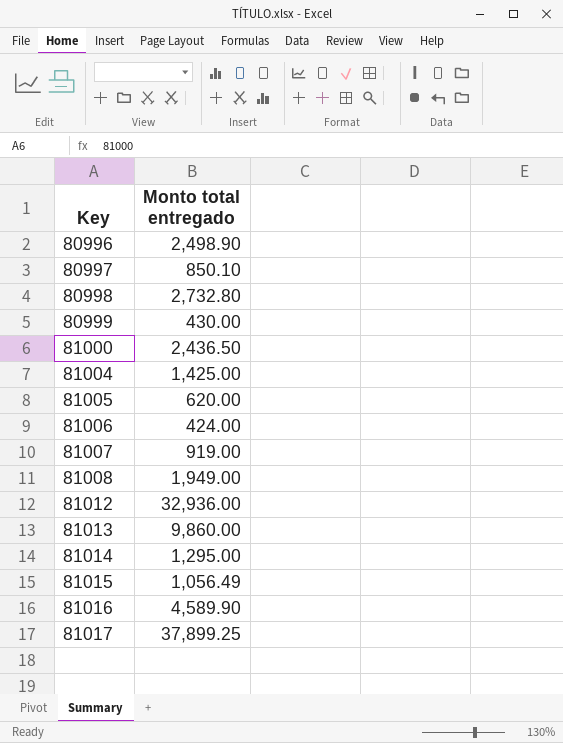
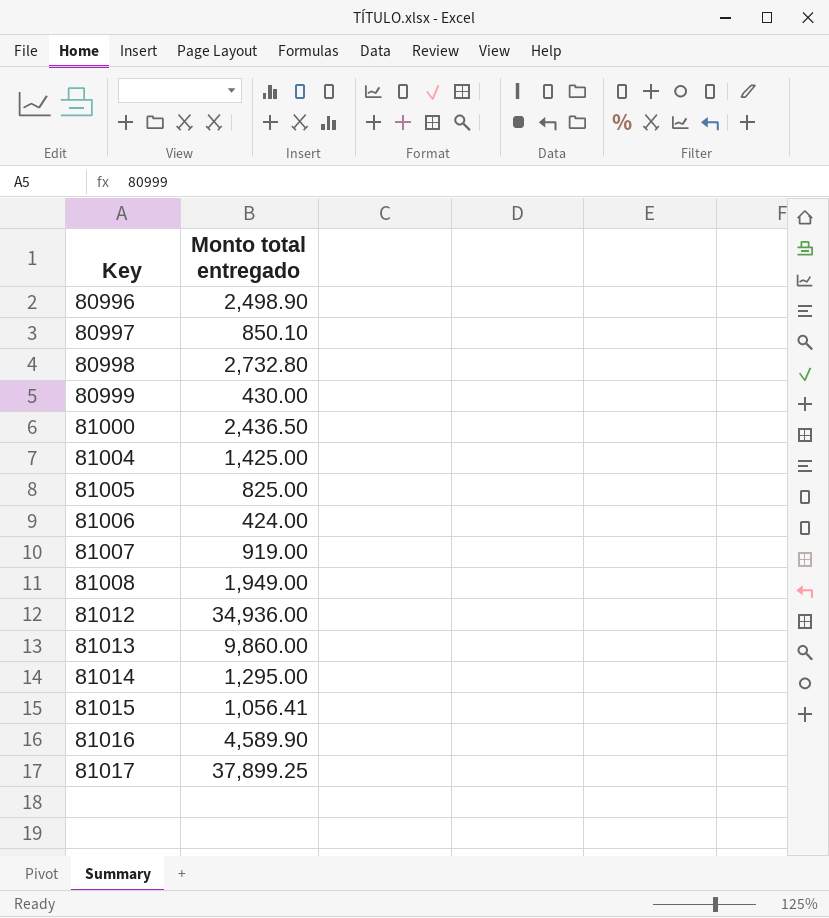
81005 | Monto total entregado: 620.00 -> 825.00
81012 | Monto total entregado: 32,936.00 -> 34,936.00
81015 | Monto total entregado: 1,056.49 -> 1,056.41

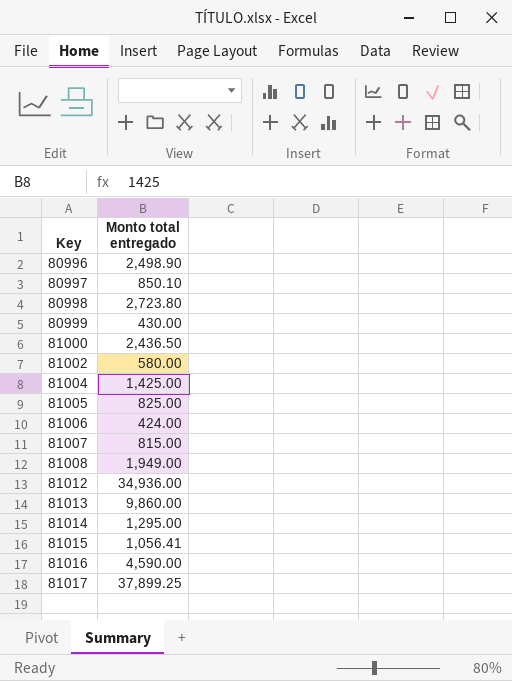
80998 | Monto total entregado: 2,732.80 -> 2,723.80
row 81002: none -> 580.00
81007 | Monto total entregado: 919.00 -> 815.00
81016 | Monto total entregado: 4,589.90 -> 4,590.00

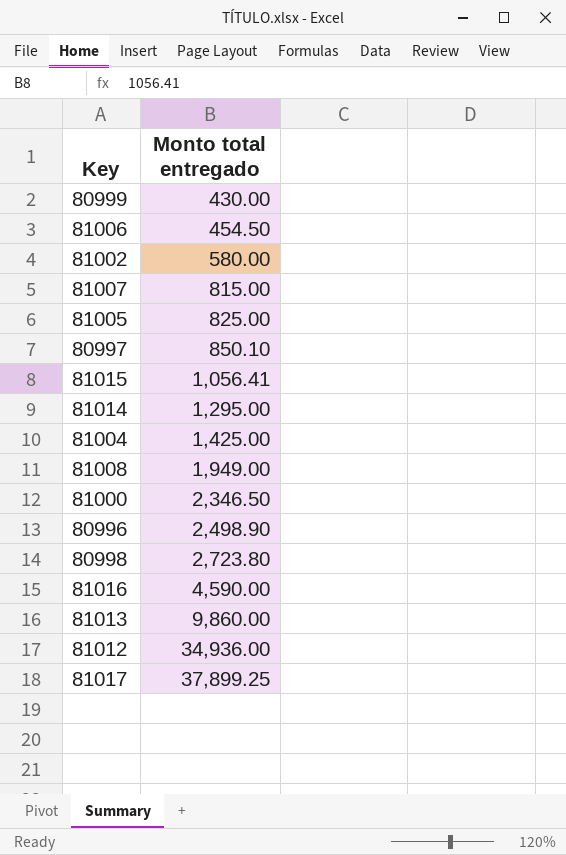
row order: Key ascending -> Monto total entregado ascending
81006 | Monto total entregado: 424.00 -> 454.50
81000 | Monto total entregado: 2,436.50 -> 2,346.50

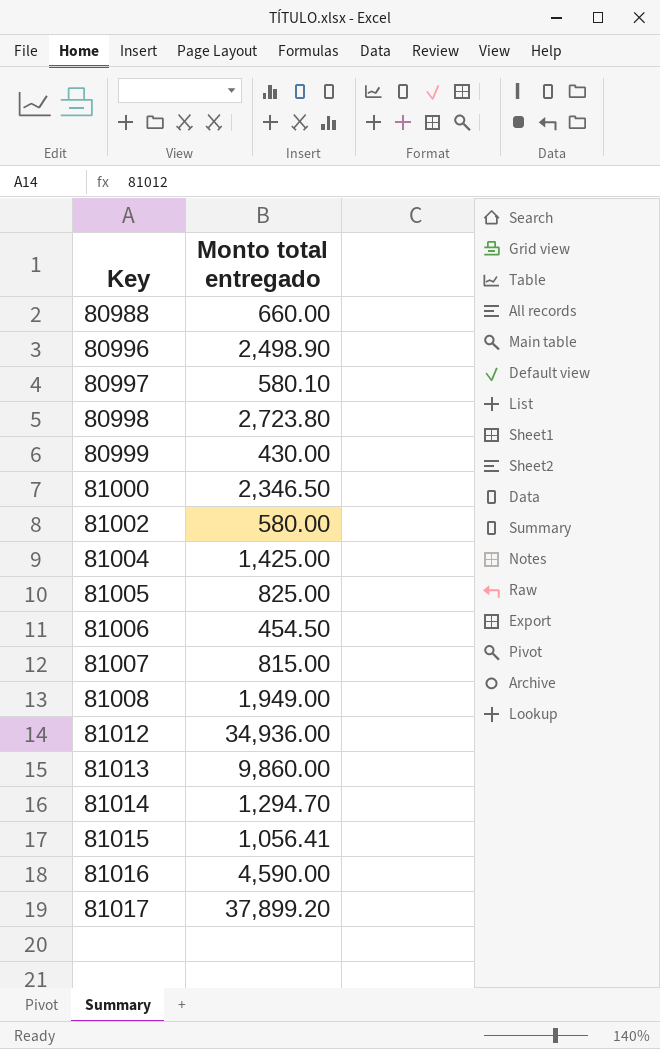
row order: Monto total entregado ascending -> Key ascending
row 80988: none -> 660.00
80997 | Monto total entregado: 850.10 -> 580.10
81014 | Monto total entregado: 1,295.00 -> 1,294.70
81017 | Monto total entregado: 37,899.25 -> 37,899.20

